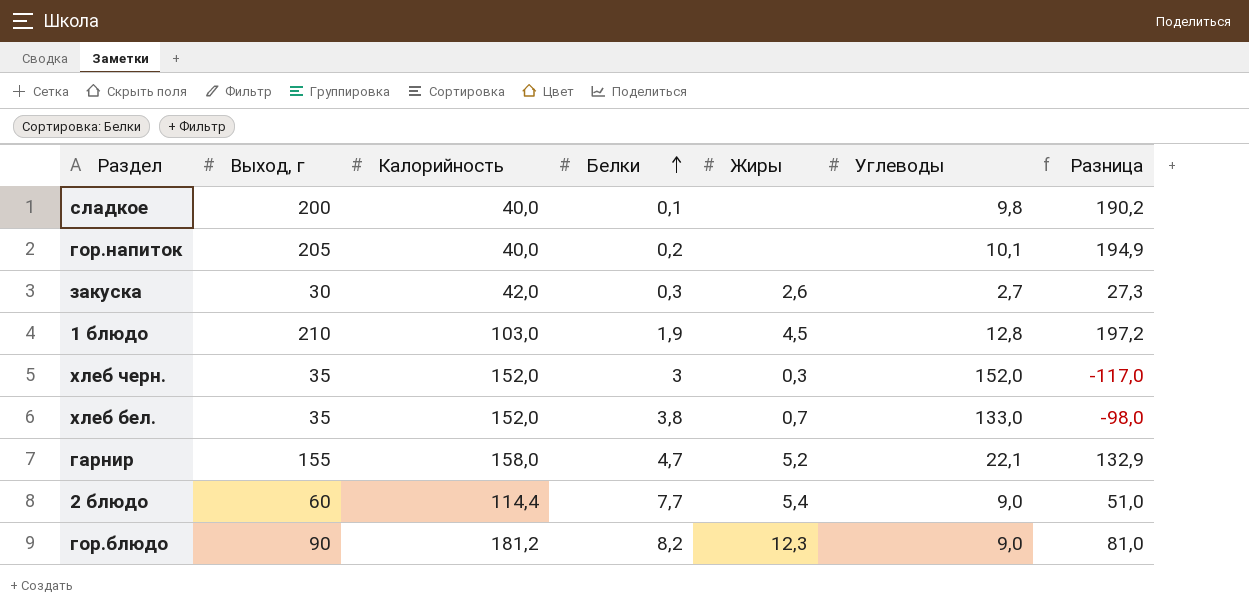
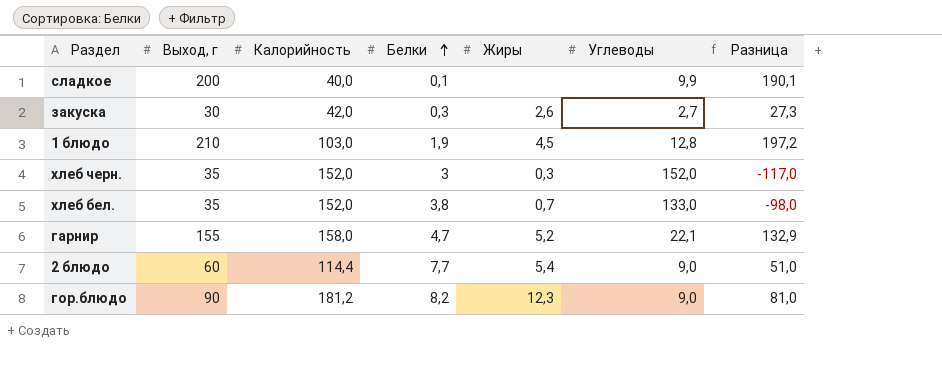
row гор.напиток: 205 | 40,0 | 0,2 | none | 10,1 | 194,9 -> none
сладкое | Углеводы: 9,8 -> 9,9
сладкое | Разница: 190,2 -> 190,1

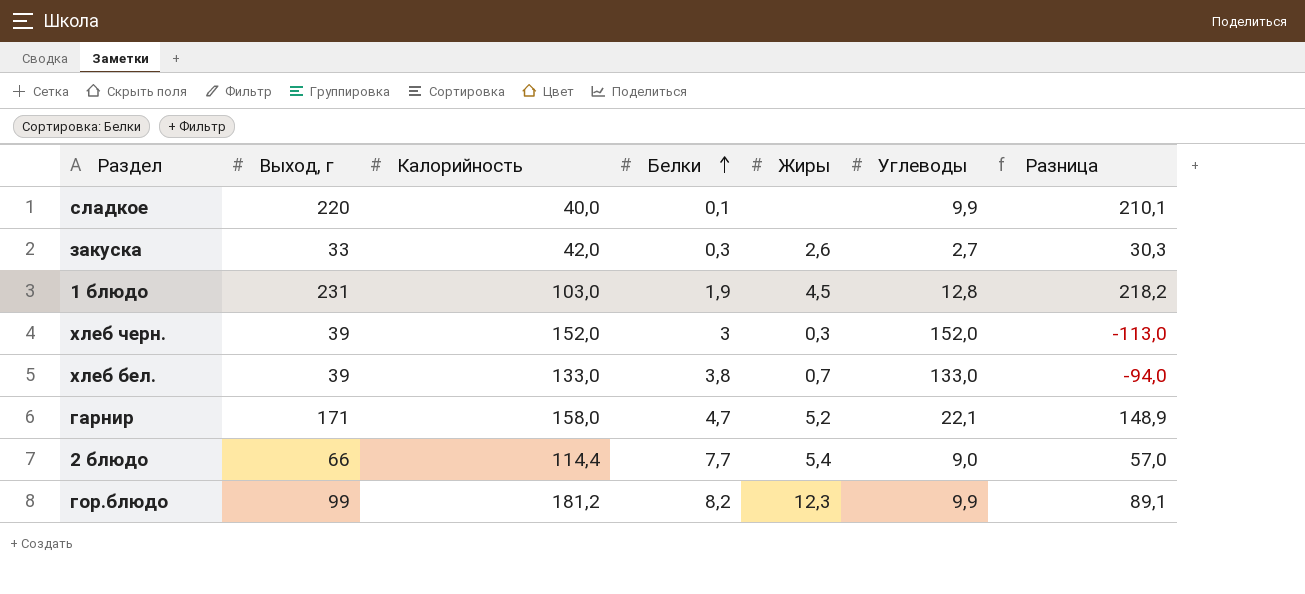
сладкое | Выход, г: 200 -> 220
сладкое | Разница: 190,1 -> 210,1
закуска | Выход, г: 30 -> 33
закуска | Разница: 27,3 -> 30,3
1 блюдо | Выход, г: 210 -> 231
1 блюдо | Разница: 197,2 -> 218,2
хлеб черн. | Выход, г: 35 -> 39
хлеб черн. | Разница: -117,0 -> -113,0
хлеб бел. | Выход, г: 35 -> 39
хлеб бел. | Калорийность: 152,0 -> 133,0
хлеб бел. | Разница: -98,0 -> -94,0
гарнир | Выход, г: 155 -> 171
гарнир | Разница: 132,9 -> 148,9
2 блюдо | Выход, г: 60 -> 66
2 блюдо | Разница: 51,0 -> 57,0
гор.блюдо | Выход, г: 90 -> 99
гор.блюдо | Углеводы: 9,0 -> 9,9
гор.блюдо | Разница: 81,0 -> 89,1

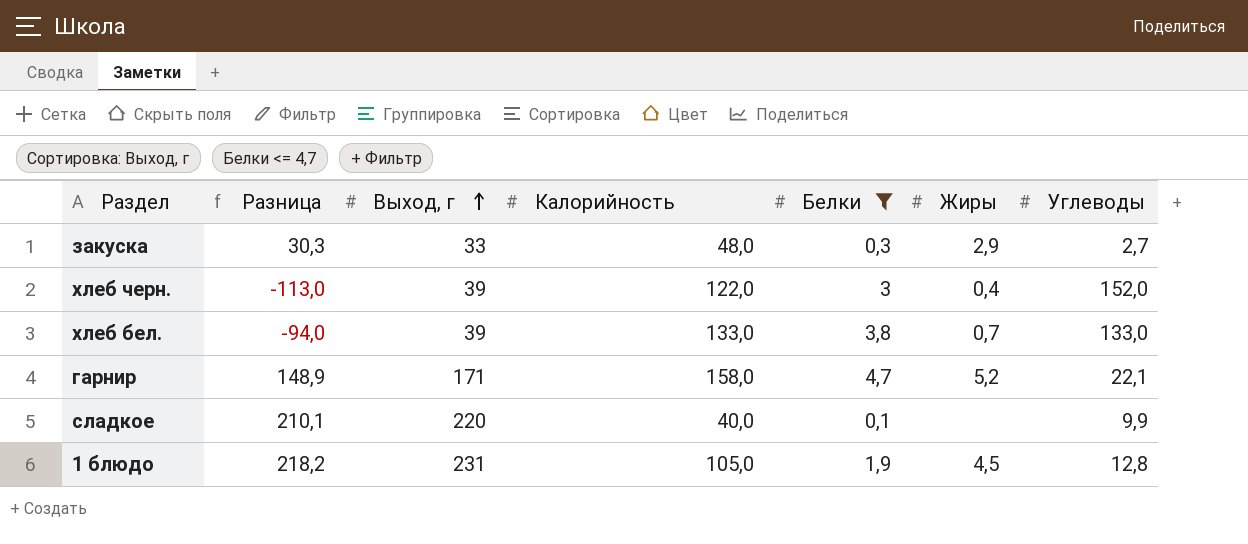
filter: none -> Белки <= 4,7
row order: Белки ascending -> Выход, г ascending
column Разница | position: 7 -> 2
закуска | Калорийность: 42,0 -> 48,0
закуска | Жиры: 2,6 -> 2,9
хлеб черн. | Калорийность: 152,0 -> 122,0
хлеб черн. | Жиры: 0,3 -> 0,4
1 блюдо | Калорийность: 103,0 -> 105,0

